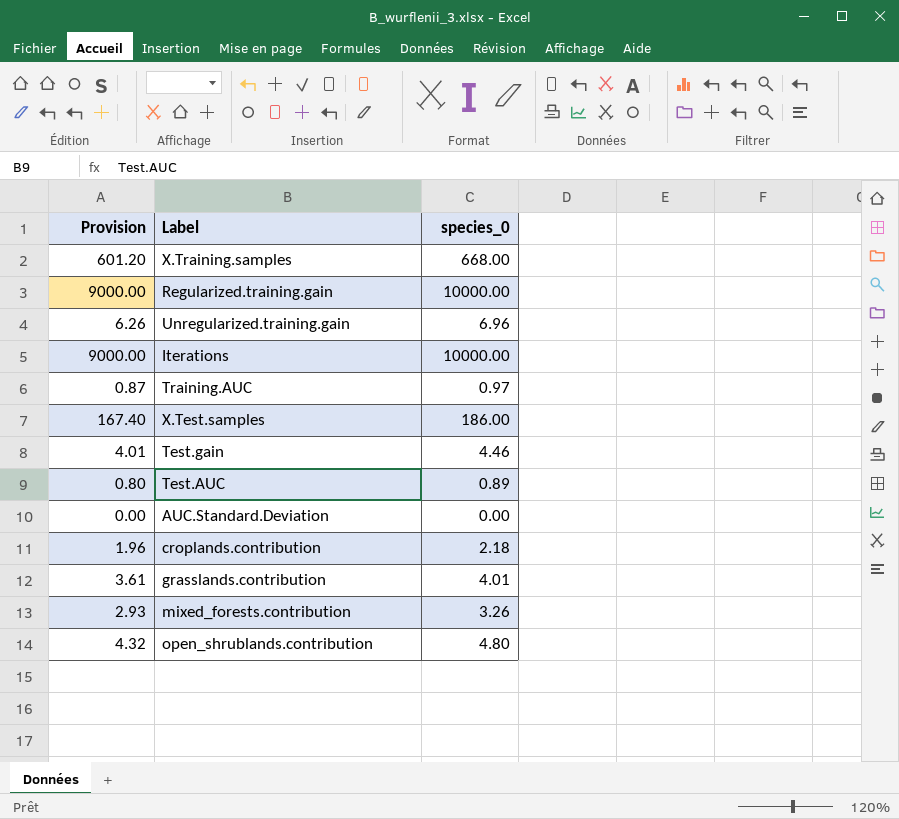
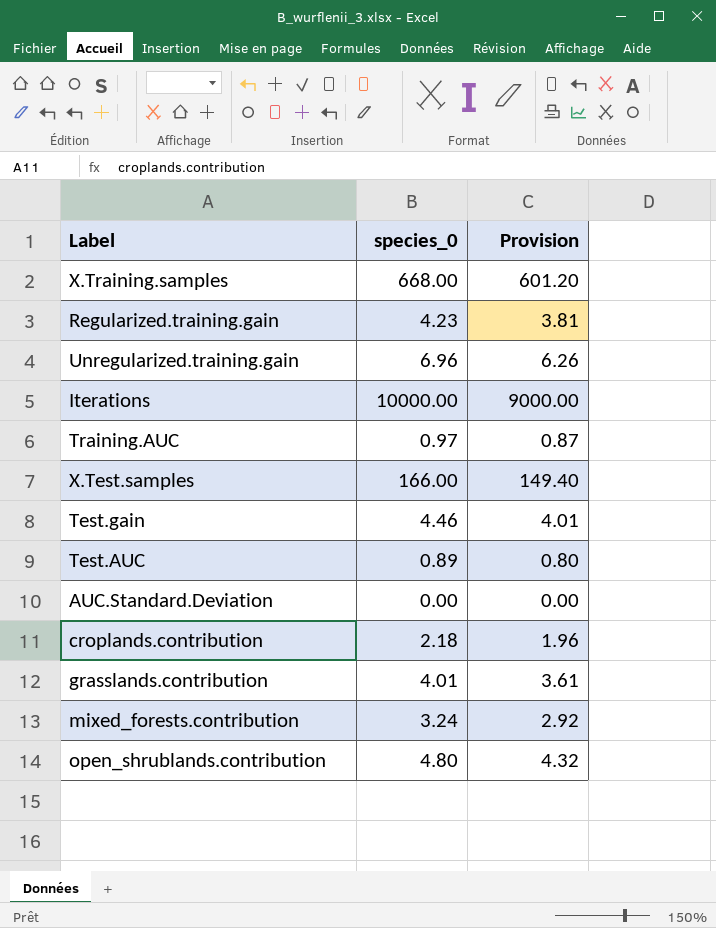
column Provision | position: 1 -> 3
Regularized.training.gain | species_0: 10000.00 -> 4.23
Regularized.training.gain | Provision: 9000.00 -> 3.81
X.Test.samples | species_0: 186.00 -> 166.00
X.Test.samples | Provision: 167.40 -> 149.40
mixed_forests.contribution | species_0: 3.26 -> 3.24
mixed_forests.contribution | Provision: 2.93 -> 2.92

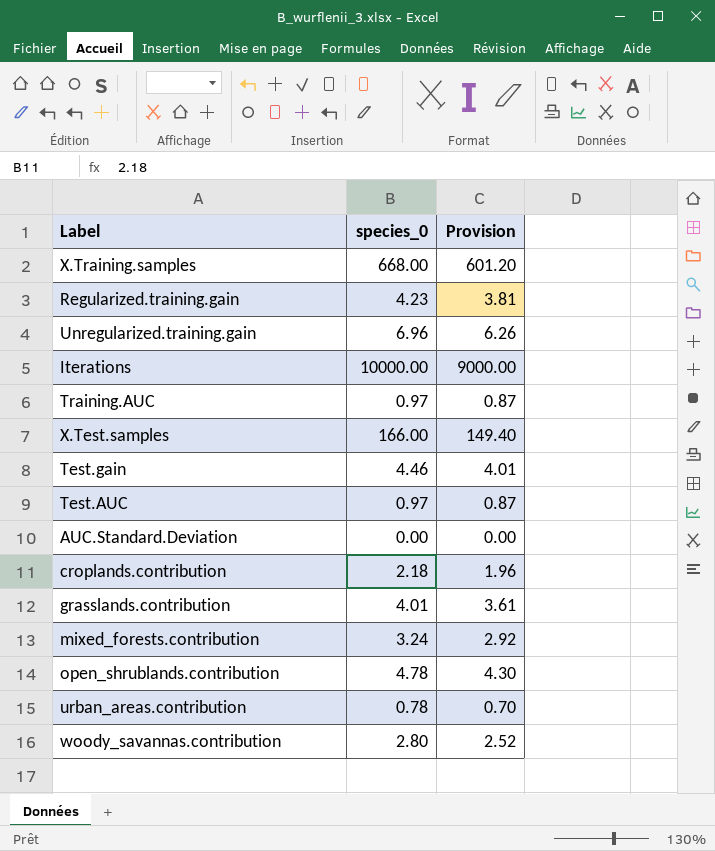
Test.AUC | species_0: 0.89 -> 0.97
Test.AUC | Provision: 0.80 -> 0.87
open_shrublands.contribution | species_0: 4.80 -> 4.78
open_shrublands.contribution | Provision: 4.32 -> 4.30
row urban_areas.contribution: none -> 0.78 | 0.70
row woody_savannas.contribution: none -> 2.80 | 2.52

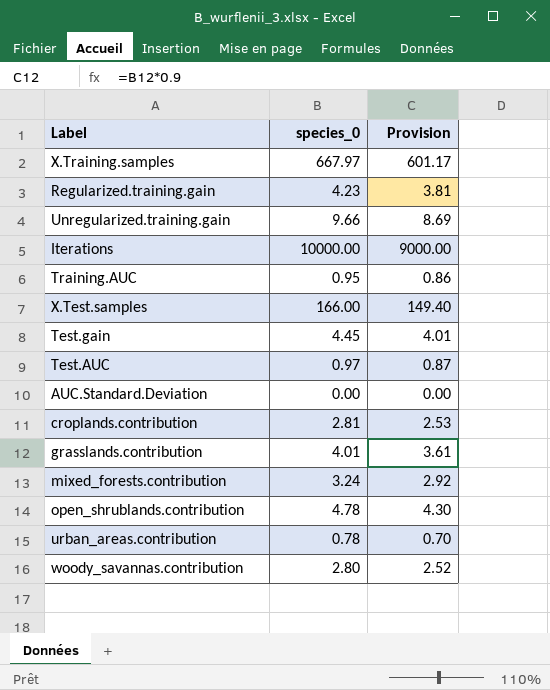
X.Training.samples | species_0: 668.00 -> 667.97
X.Training.samples | Provision: 601.20 -> 601.17
Unregularized.training.gain | species_0: 6.96 -> 9.66
Unregularized.training.gain | Provision: 6.26 -> 8.69
Training.AUC | species_0: 0.97 -> 0.95
Training.AUC | Provision: 0.87 -> 0.86
Test.gain | species_0: 4.46 -> 4.45
croplands.contribution | species_0: 2.18 -> 2.81
croplands.contribution | Provision: 1.96 -> 2.53

